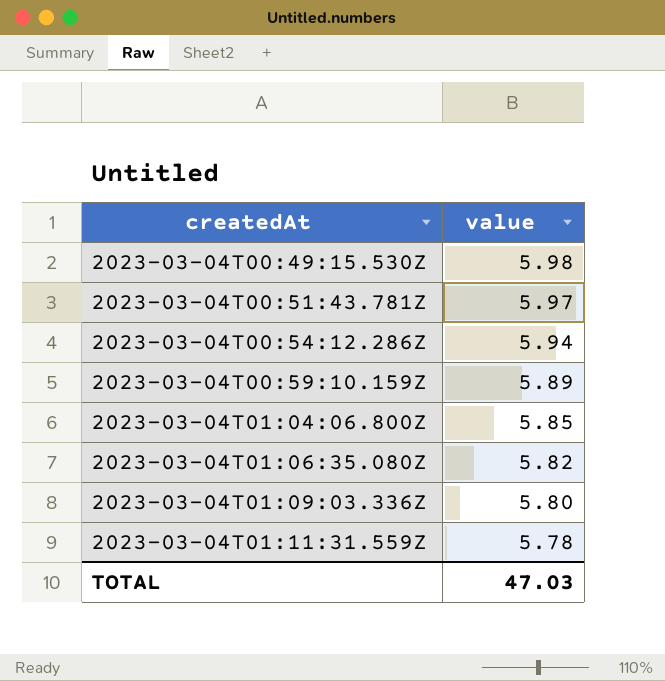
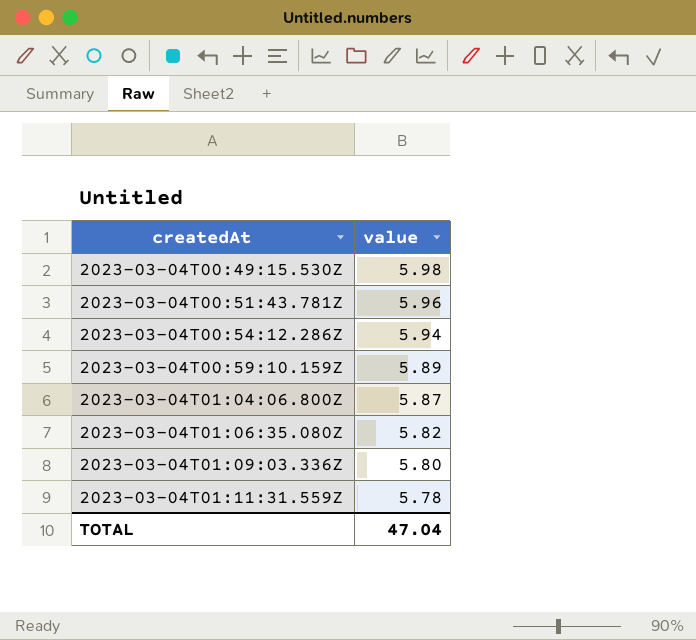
2023-03-04T00:51:43.781Z | value: 5.97 -> 5.96
2023-03-04T01:04:06.800Z | value: 5.85 -> 5.87
TOTAL | value: 47.03 -> 47.04

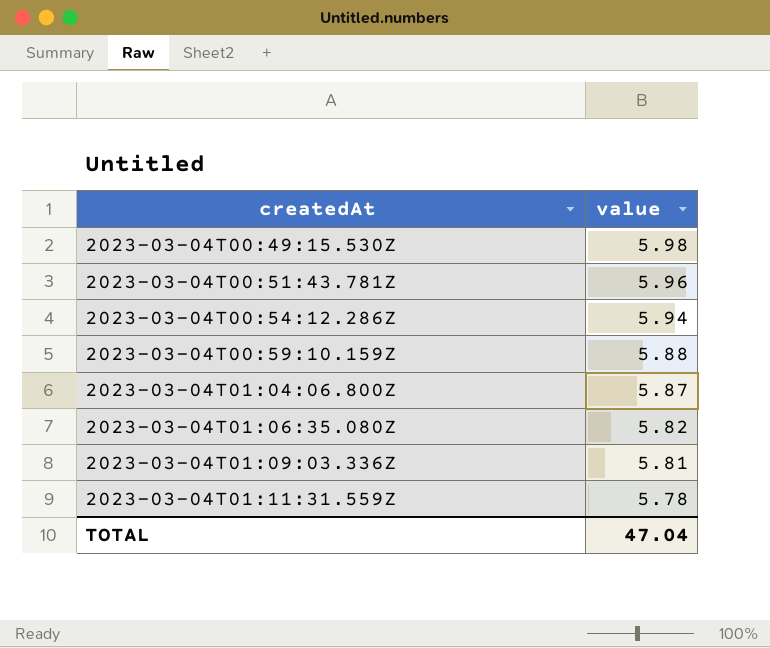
2023-03-04T00:59:10.159Z | value: 5.89 -> 5.88
2023-03-04T01:09:03.336Z | value: 5.80 -> 5.81

